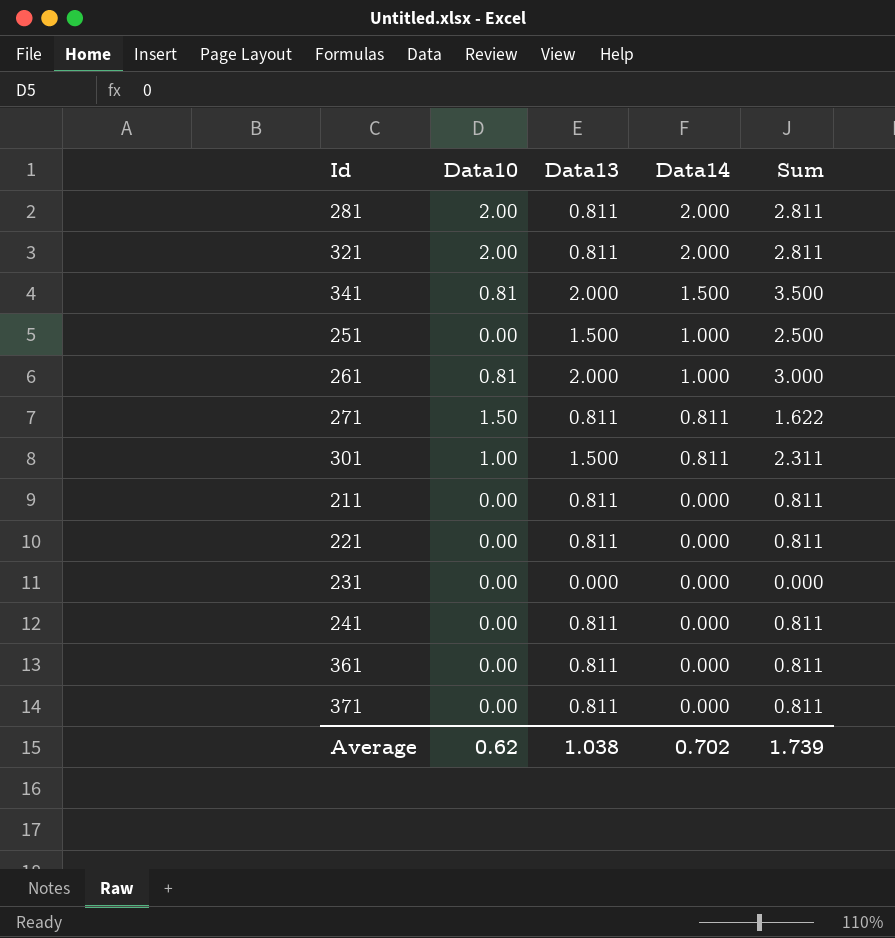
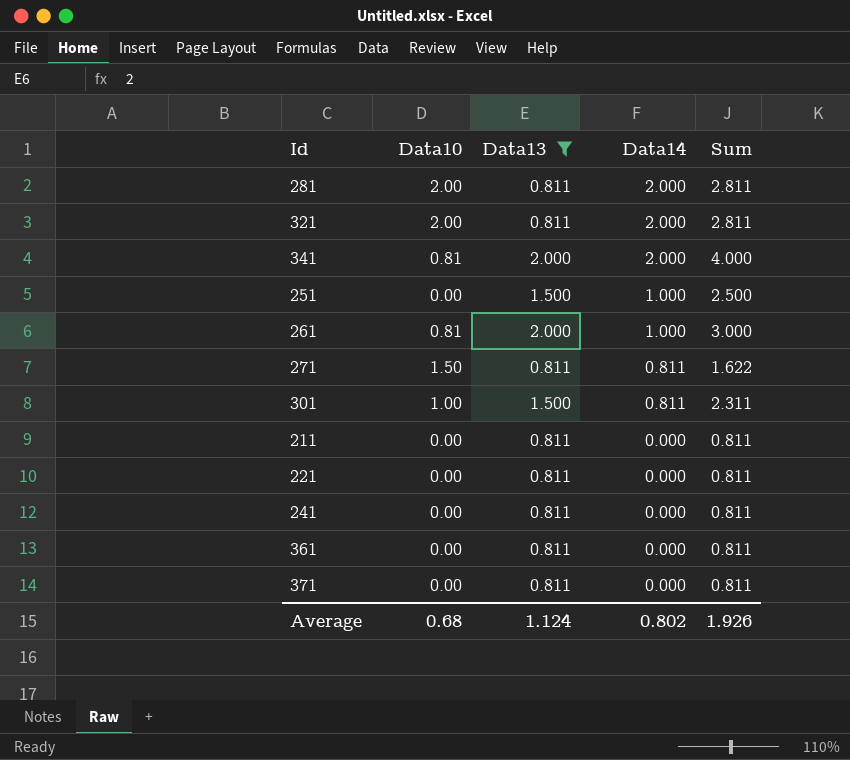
filter: none -> Data13 != 0.000
341 | Data14: 1.500 -> 2.000
341 | Sum: 3.500 -> 4.000
Average | Data10: 0.62 -> 0.68
Average | Data13: 1.038 -> 1.124
Average | Data14: 0.702 -> 0.802
Average | Sum: 1.739 -> 1.926

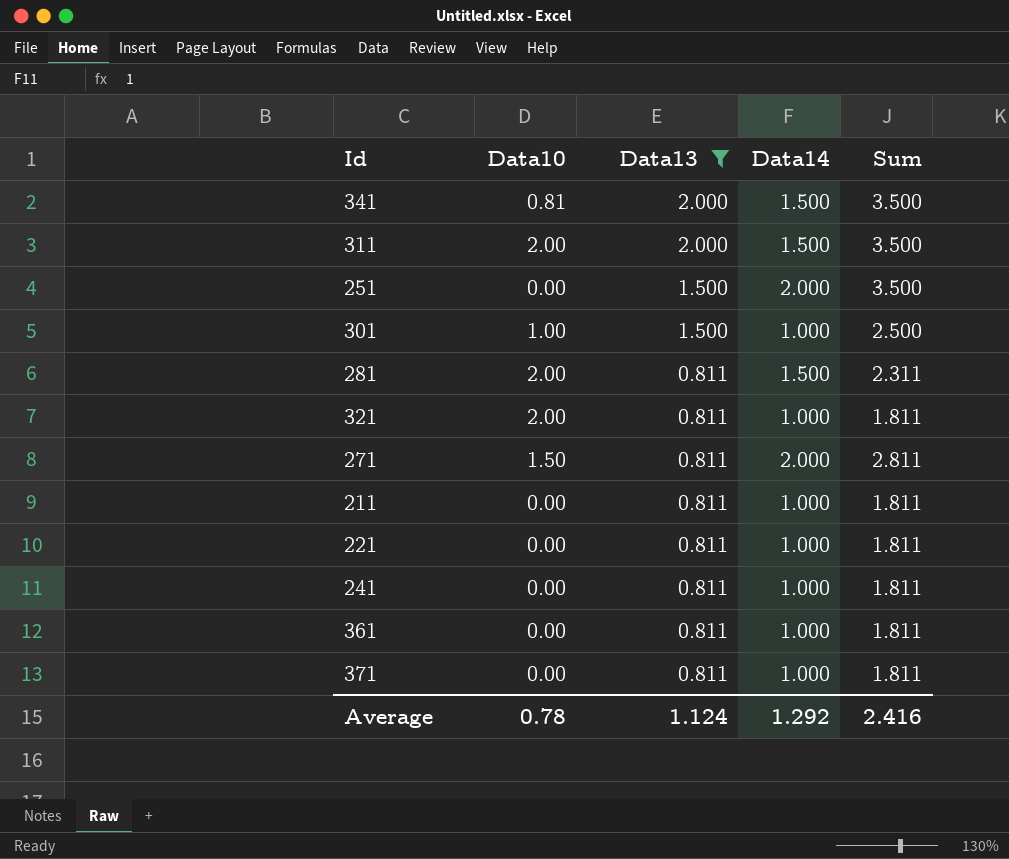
row order: Data14 descending -> Data13 descending
row 261: 0.81 | 2.000 | 1.000 | 3.000 -> none
341 | Data14: 2.000 -> 1.500
341 | Sum: 4.000 -> 3.500
row 311: none -> 2.00 | 2.000 | 1.500 | 3.500
251 | Data14: 1.000 -> 2.000
251 | Sum: 2.500 -> 3.500
301 | Data14: 0.811 -> 1.000
301 | Sum: 2.311 -> 2.500
281 | Data14: 2.000 -> 1.500
281 | Sum: 2.811 -> 2.311
321 | Data14: 2.000 -> 1.000
321 | Sum: 2.811 -> 1.811
271 | Data14: 0.811 -> 2.000
271 | Sum: 1.622 -> 2.811
211 | Data14: 0.000 -> 1.000
211 | Sum: 0.811 -> 1.811
221 | Data14: 0.000 -> 1.000
221 | Sum: 0.811 -> 1.811
241 | Data14: 0.000 -> 1.000
241 | Sum: 0.811 -> 1.811
361 | Data14: 0.000 -> 1.000
361 | Sum: 0.811 -> 1.811
371 | Data14: 0.000 -> 1.000
371 | Sum: 0.811 -> 1.811
Average | Data10: 0.68 -> 0.78
Average | Data14: 0.802 -> 1.292
Average | Sum: 1.926 -> 2.416

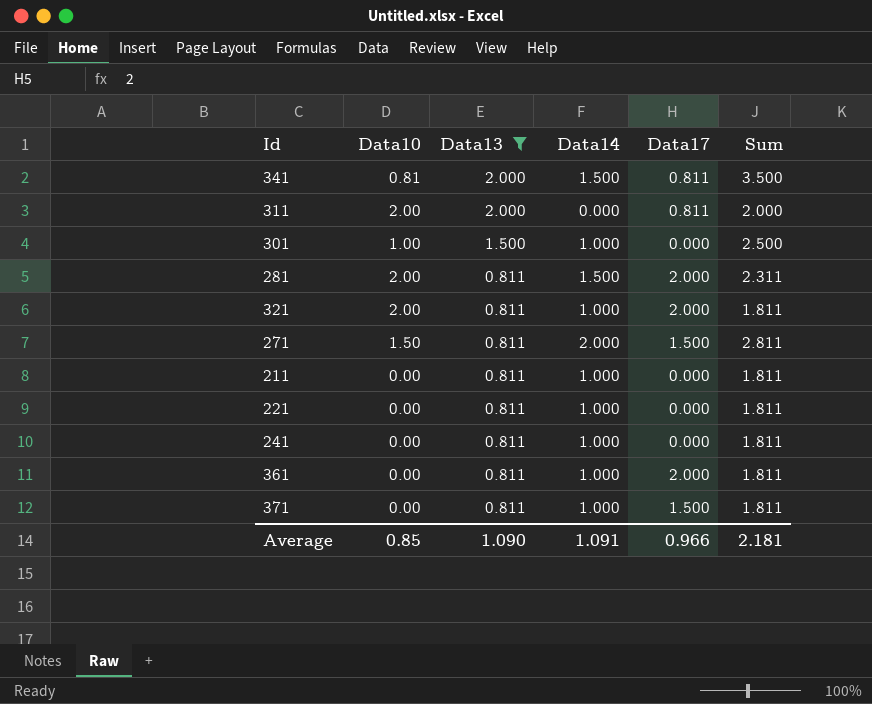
column Data17 | position: none -> 5
row 251: 0.00 | 1.500 | 2.000 | 3.500 -> none
311 | Data14: 1.500 -> 0.000
311 | Sum: 3.500 -> 2.000
Average | Data10: 0.78 -> 0.85
Average | Data13: 1.124 -> 1.090
Average | Data14: 1.292 -> 1.091
Average | Sum: 2.416 -> 2.181

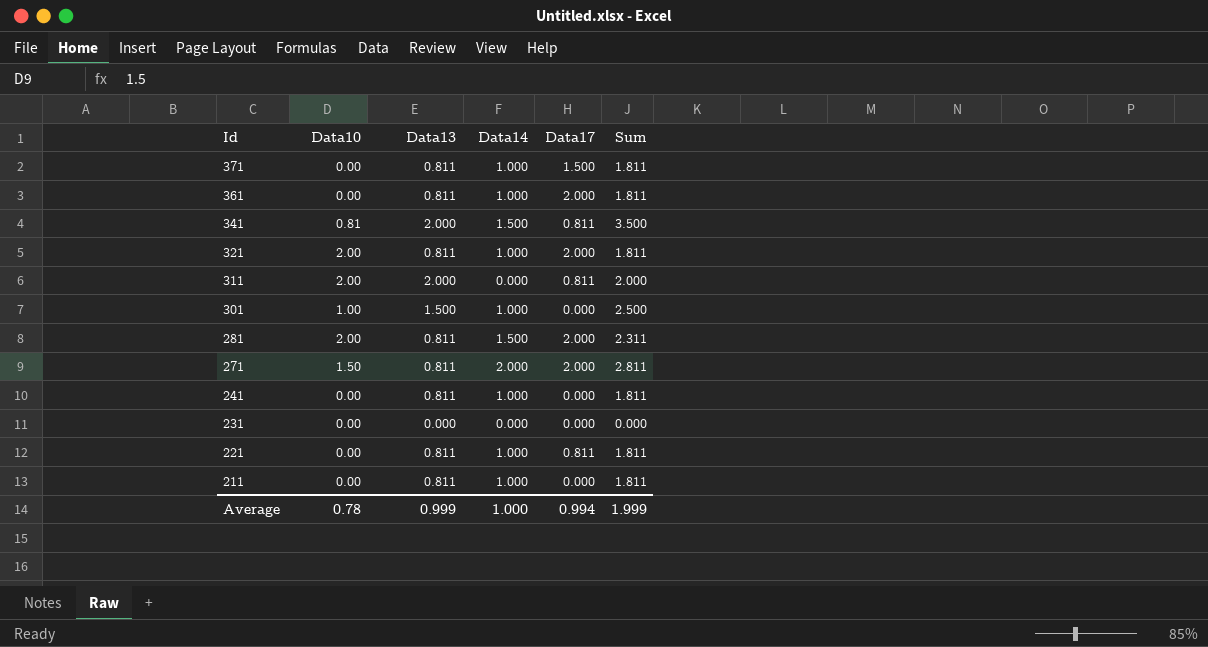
filter: Data13 != 0.000 -> none
row order: Data13 descending -> Id descending
271 | Data17: 1.500 -> 2.000
221 | Data17: 0.000 -> 0.811
Average | Data10: 0.85 -> 0.78
Average | Data13: 1.090 -> 0.999
Average | Data14: 1.091 -> 1.000
Average | Data17: 0.966 -> 0.994
Average | Sum: 2.181 -> 1.999

